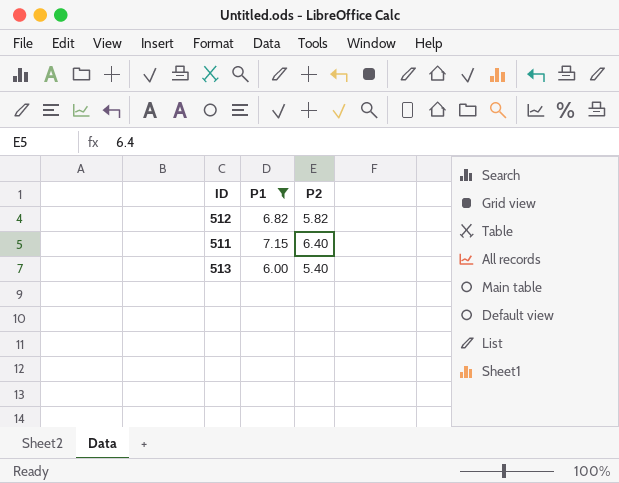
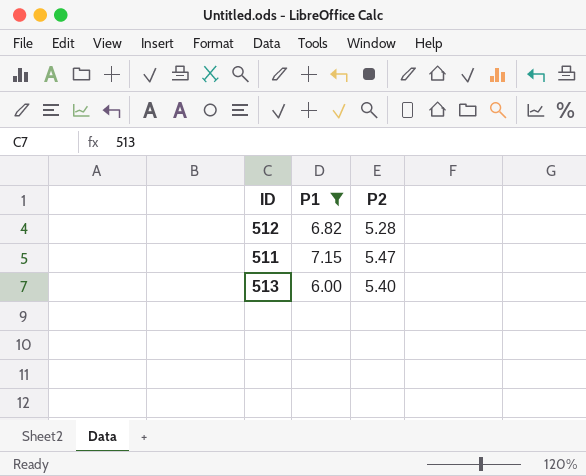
512 | P2: 5.82 -> 5.28
511 | P2: 6.40 -> 5.47

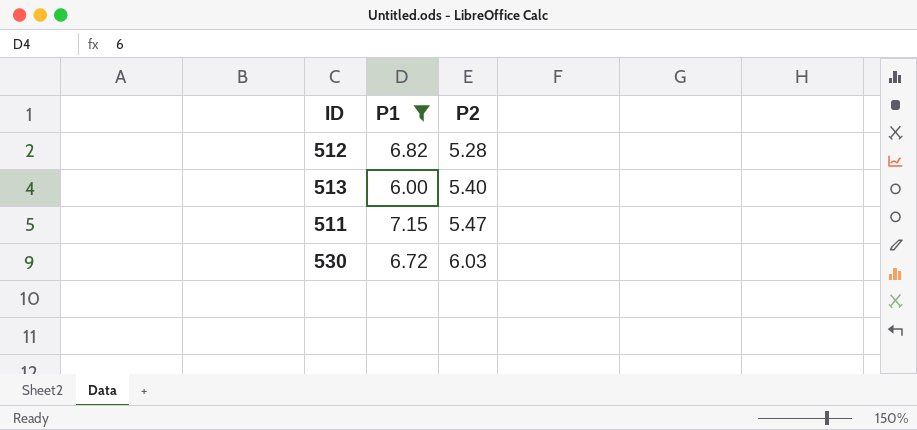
row order: none -> P2 ascending
row 530: none -> 6.72 | 6.03

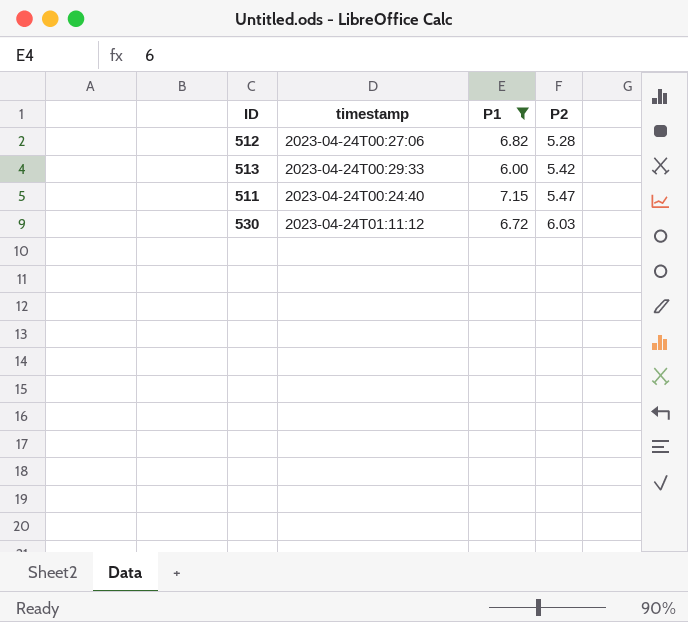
column timestamp | position: none -> 2
513 | P2: 5.40 -> 5.42

